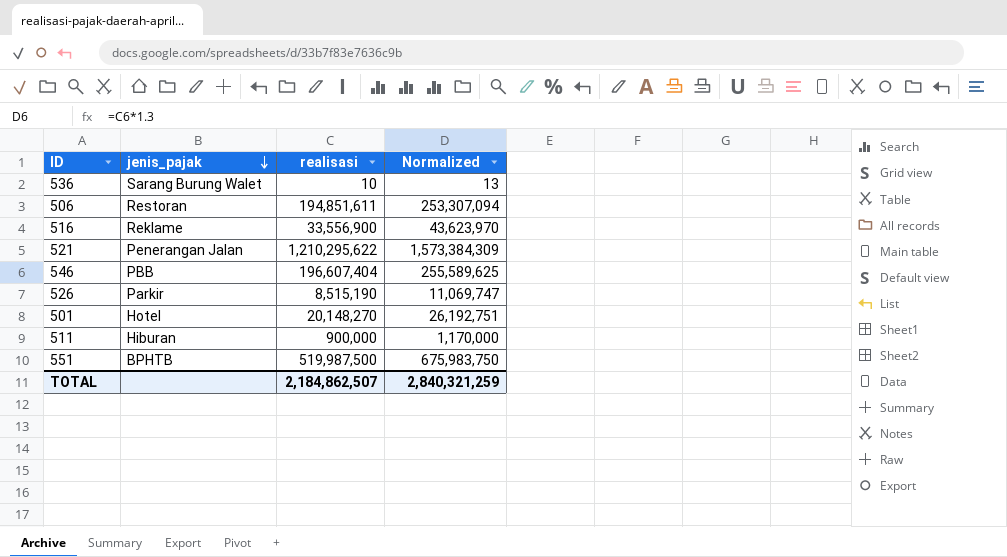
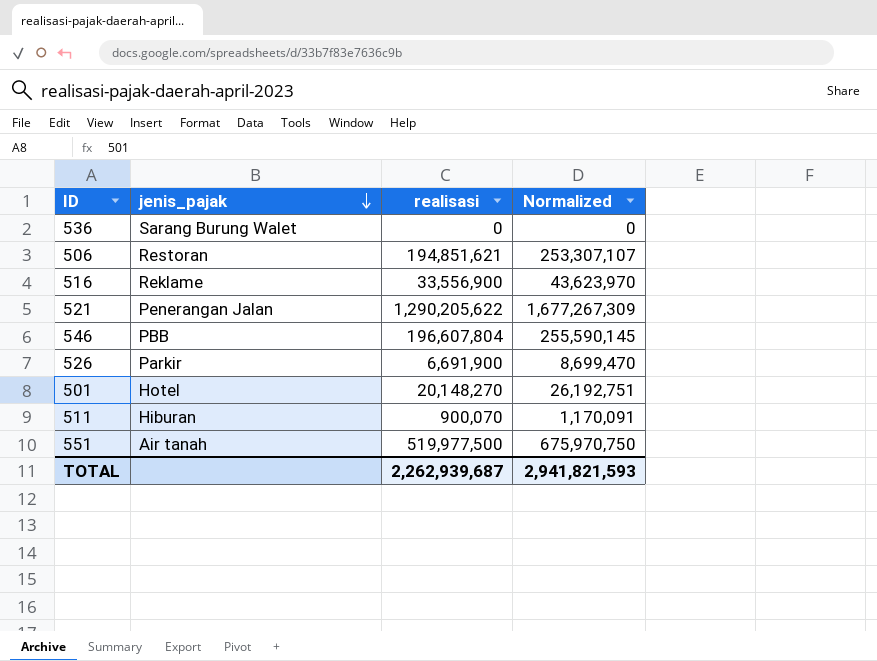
536 | realisasi: 10 -> 0
536 | Normalized: 13 -> 0
506 | realisasi: 194,851,611 -> 194,851,621
506 | Normalized: 253,307,094 -> 253,307,107
521 | realisasi: 1,210,295,622 -> 1,290,205,622
521 | Normalized: 1,573,384,309 -> 1,677,267,309
546 | realisasi: 196,607,404 -> 196,607,804
546 | Normalized: 255,589,625 -> 255,590,145
526 | realisasi: 8,515,190 -> 6,691,900
526 | Normalized: 11,069,747 -> 8,699,470
511 | realisasi: 900,000 -> 900,070
511 | Normalized: 1,170,000 -> 1,170,091
551 | jenis_pajak: BPHTB -> Air tanah
551 | realisasi: 519,987,500 -> 519,977,500
551 | Normalized: 675,983,750 -> 675,970,750
TOTAL | realisasi: 2,184,862,507 -> 2,262,939,687
TOTAL | Normalized: 2,840,321,259 -> 2,941,821,593

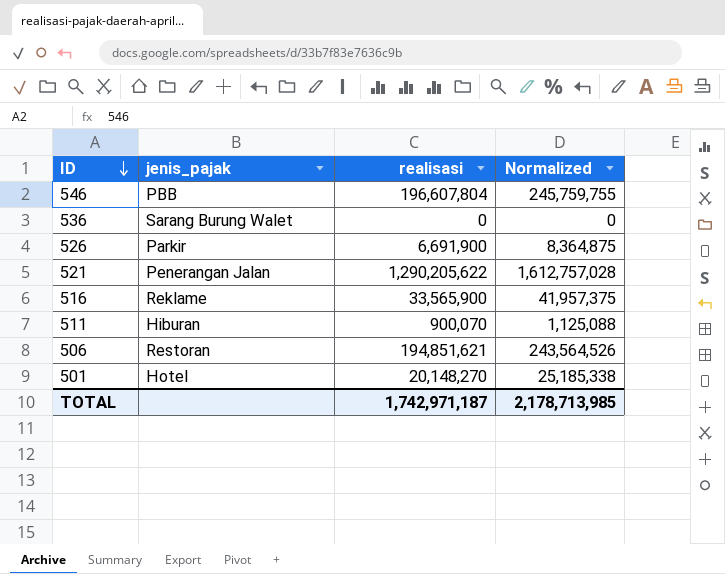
row order: jenis_pajak descending -> ID descending
column Normalized | formula: [realisasi] * 1.3 -> [realisasi] * 1.25
row 551: Air tanah | 519,977,500 | 675,970,750 -> none
516 | realisasi: 33,556,900 -> 33,565,900
TOTAL | realisasi: 2,262,939,687 -> 1,742,971,187
TOTAL | Normalized: 2,941,821,593 -> 2,178,713,985

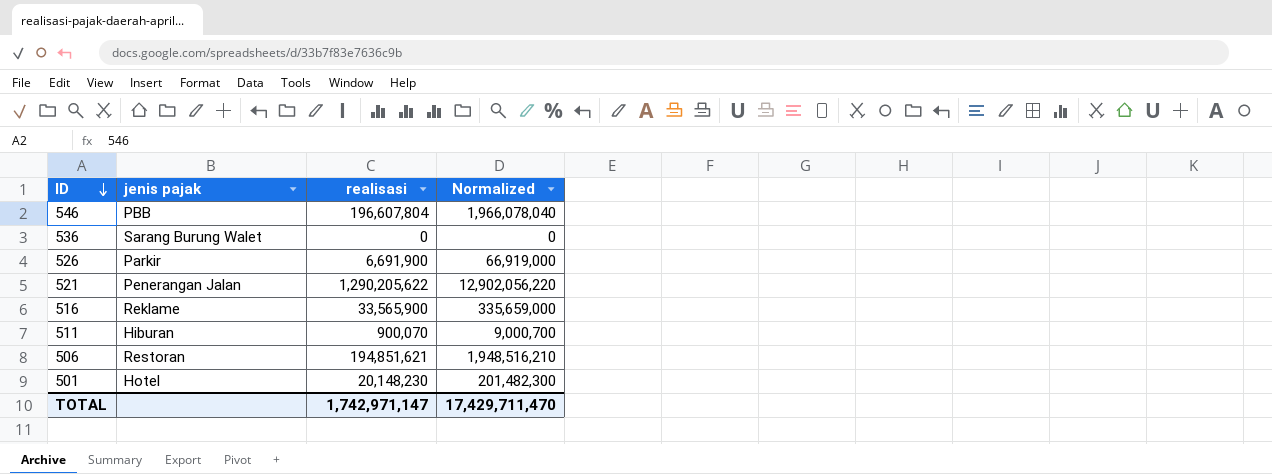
column name: jenis_pajak -> jenis pajak
column Normalized | formula: [realisasi] * 1.25 -> [realisasi] * 10
501 | realisasi: 20,148,270 -> 20,148,230
TOTAL | realisasi: 1,742,971,187 -> 1,742,971,147
TOTAL | Normalized: 2,178,713,985 -> 17,429,711,470

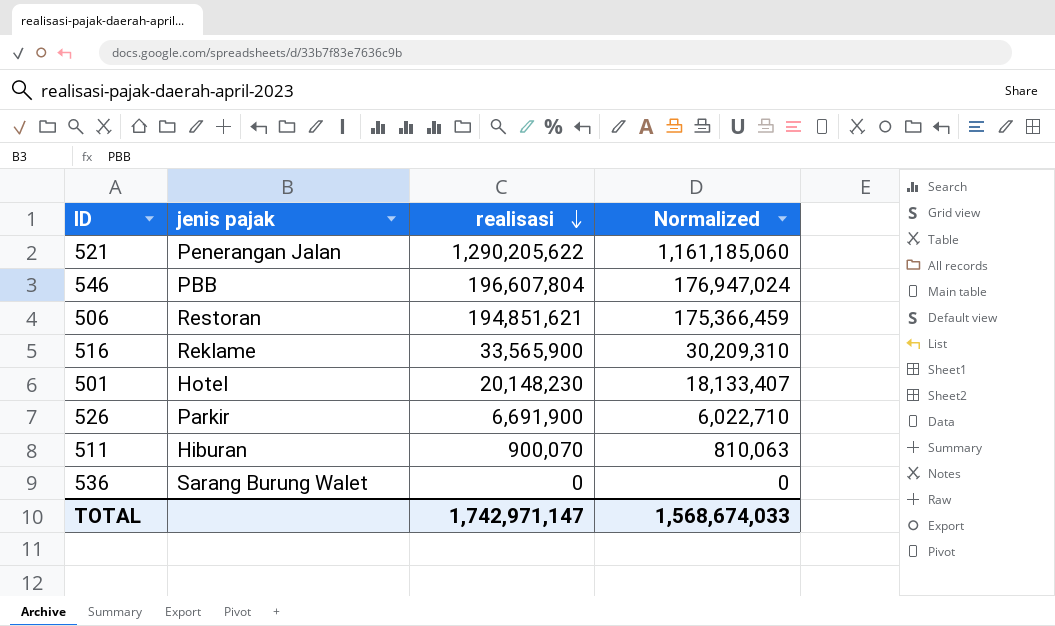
row order: ID descending -> realisasi descending
column Normalized | formula: [realisasi] * 10 -> [realisasi] * 0.9
TOTAL | Normalized: 17,429,711,470 -> 1,568,674,033

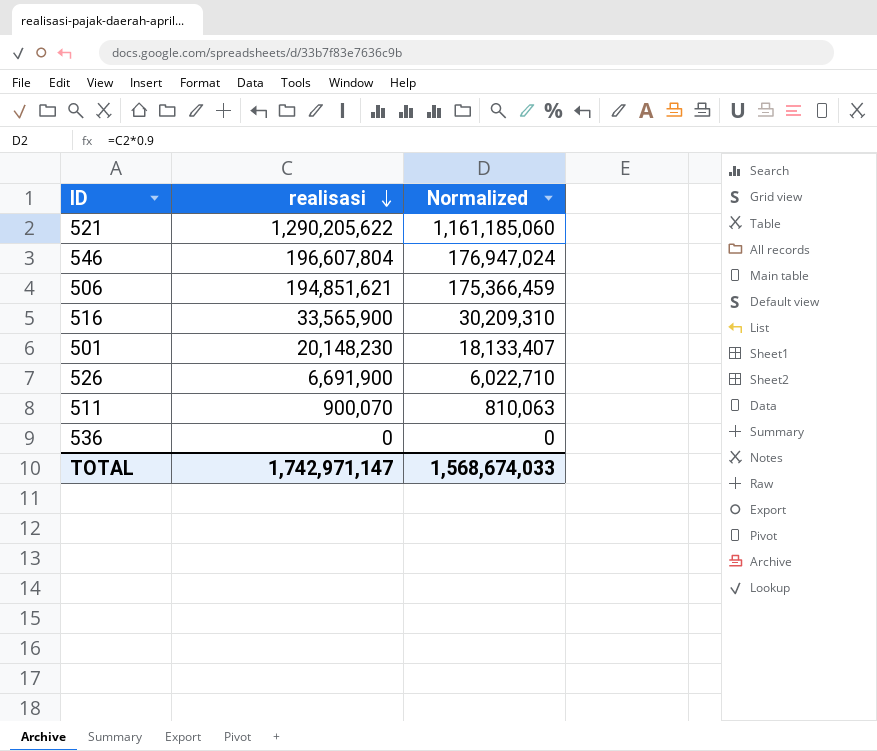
column jenis pajak | position: 2 -> none

